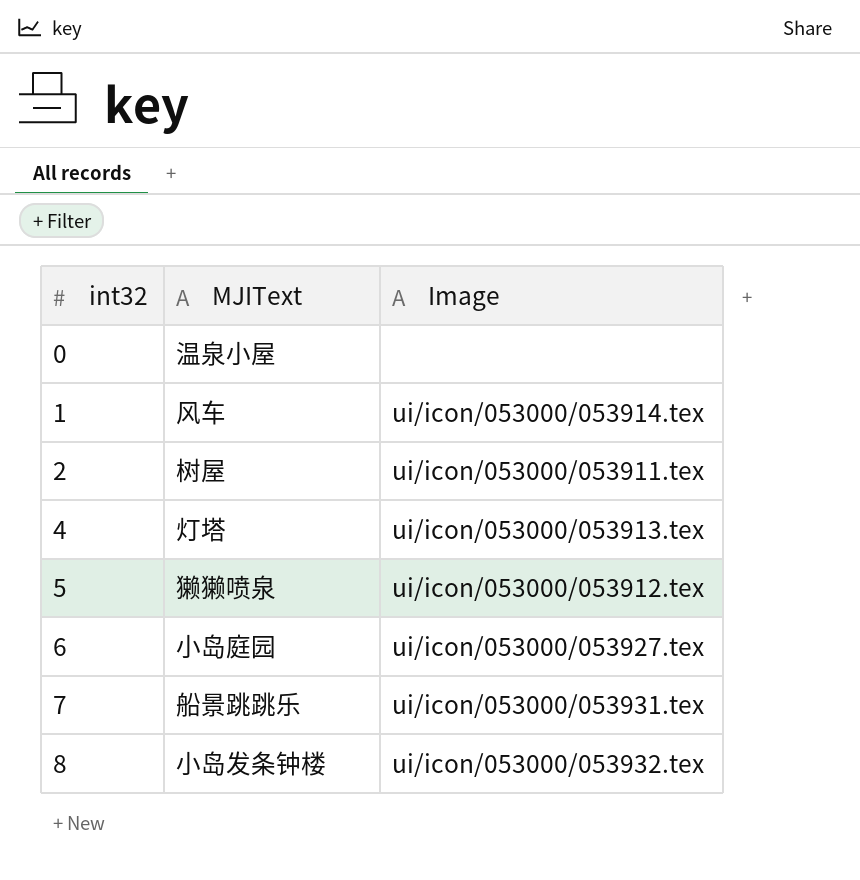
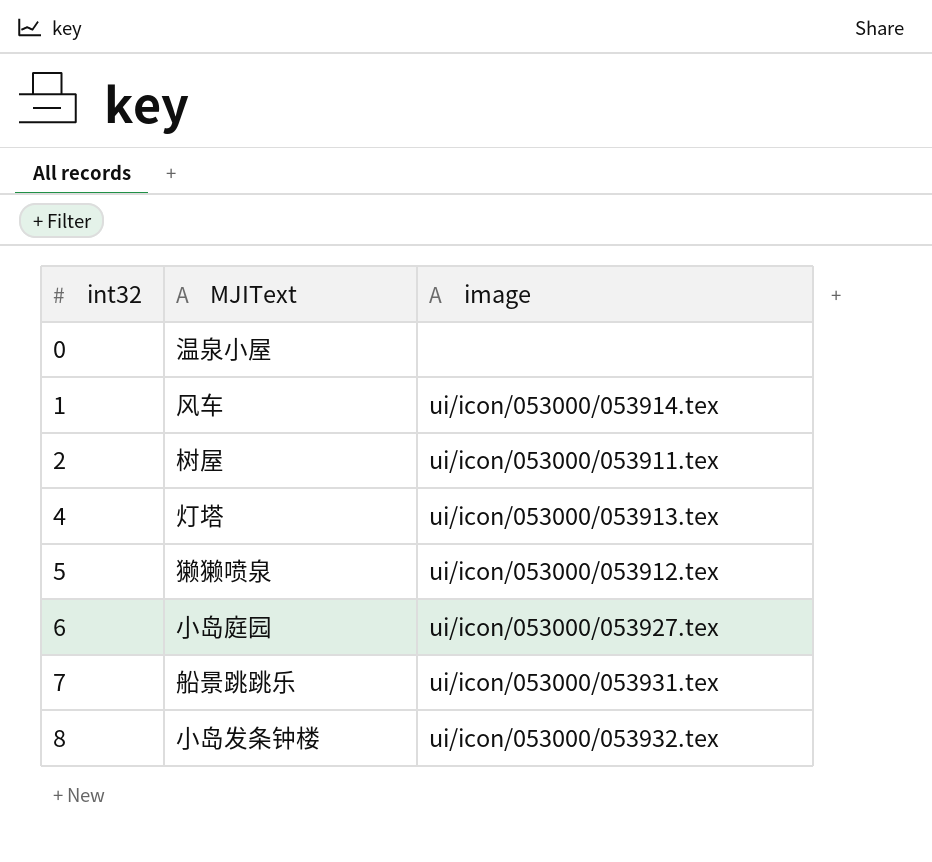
column name: Image -> image

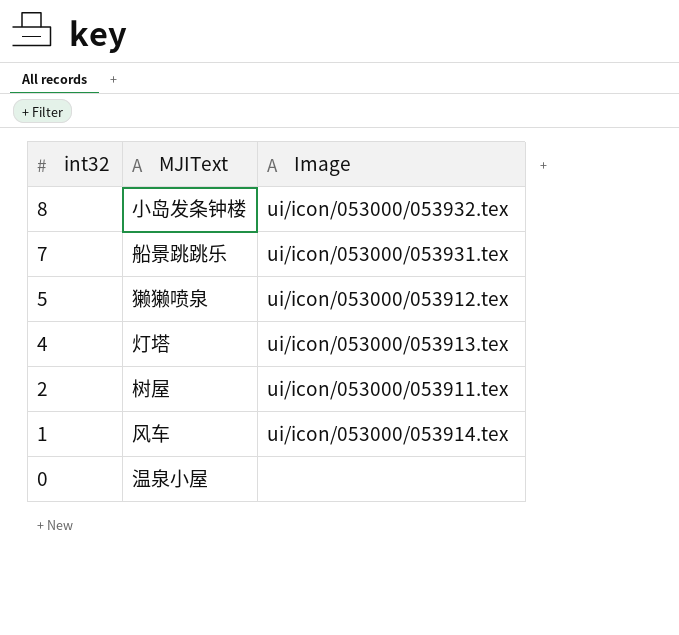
row order: int32 ascending -> int32 descending
column name: image -> Image
row 6: 小岛庭园 | ui/icon/053000/053927.tex -> none

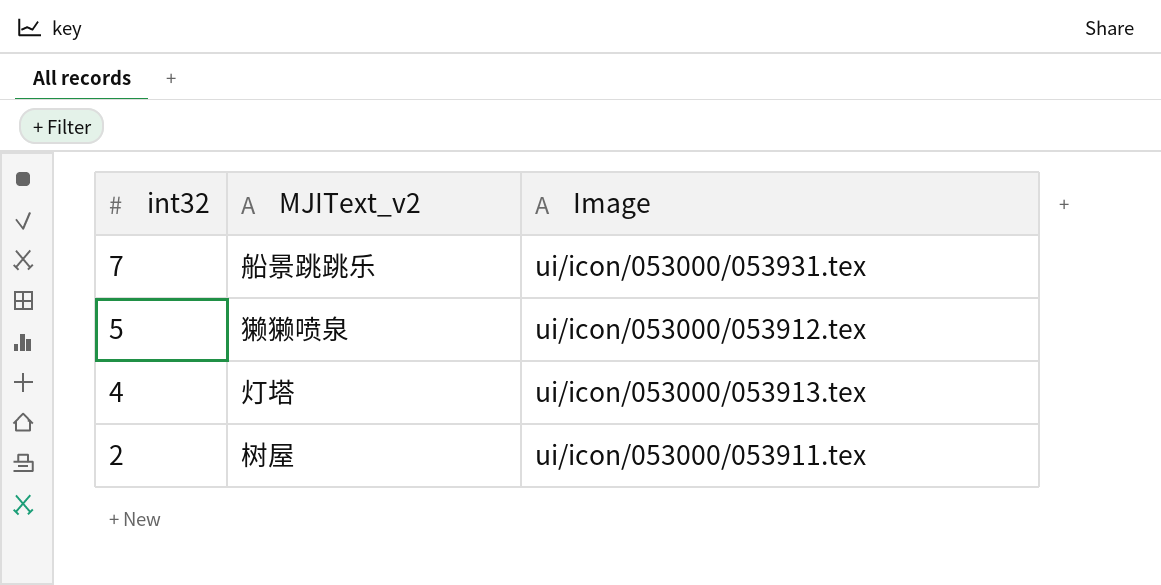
column name: MJIText -> MJIText_v2
row 8: 小岛发条钟楼 | ui/icon/053000/053932.tex -> none
row 1: 风车 | ui/icon/053000/053914.tex -> none
row 0: 温泉小屋 | none -> none

